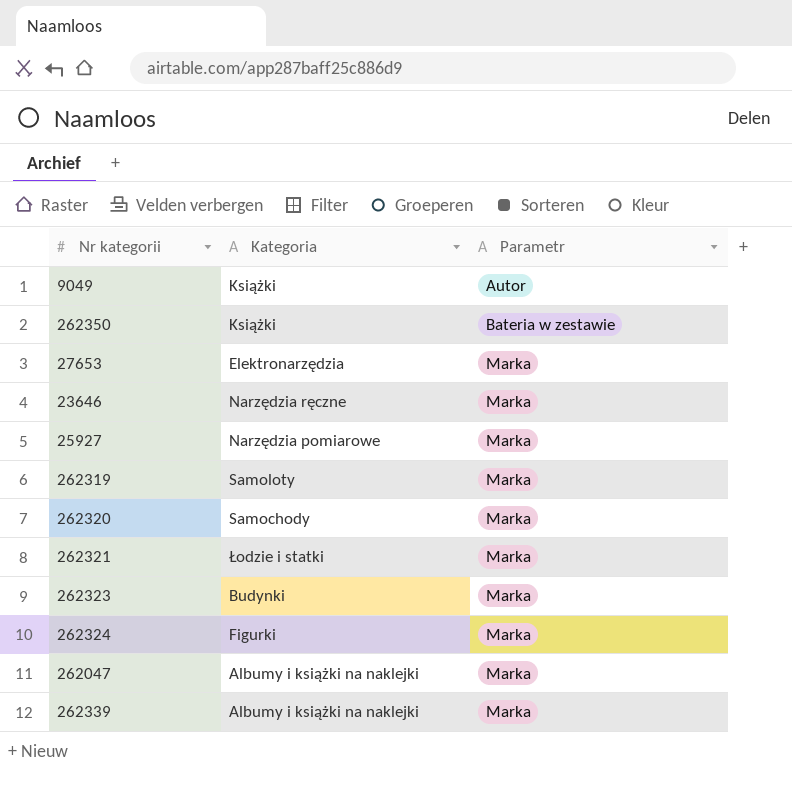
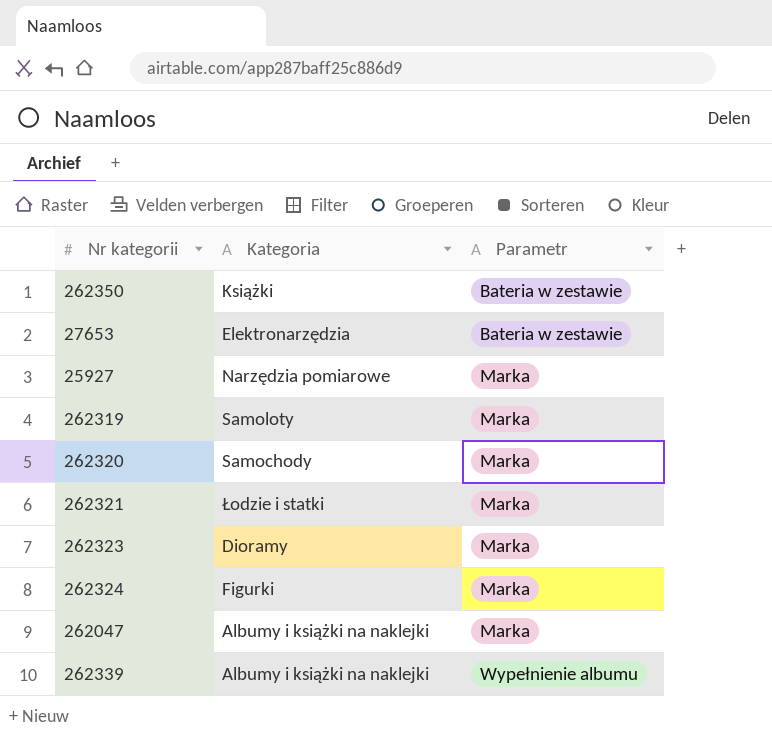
row 9049: Książki | Autor -> none
row 23646: Narzędzia ręczne | Marka -> none
27653 | Parametr: Marka -> Bateria w zestawie
262323 | Kategoria: Budynki -> Dioramy
262339 | Parametr: Marka -> Wypełnienie albumu

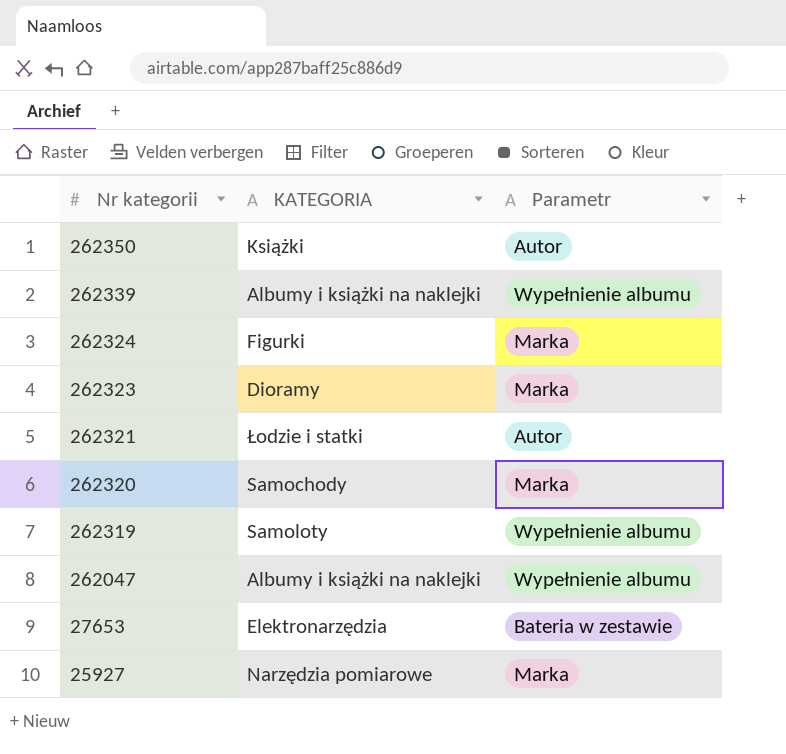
row order: Parametr ascending -> Nr kategorii descending
column name: Kategoria -> KATEGORIA
262350 | Parametr: Bateria w zestawie -> Autor
262321 | Parametr: Marka -> Autor
262319 | Parametr: Marka -> Wypełnienie albumu
262047 | Parametr: Marka -> Wypełnienie albumu

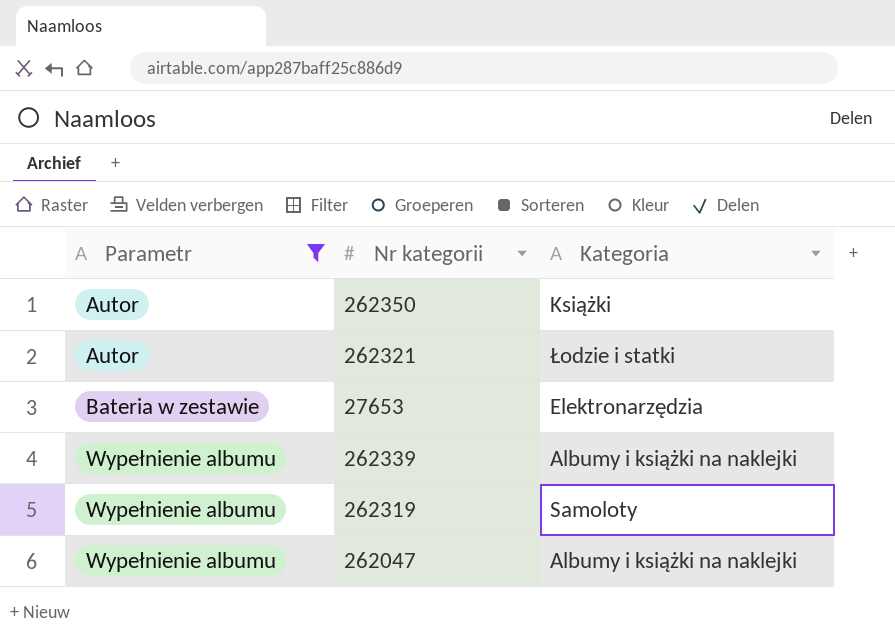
filter: none -> Parametr != Marka
row order: Nr kategorii descending -> Parametr ascending
column Parametr | position: 3 -> 1
column name: KATEGORIA -> Kategoria

